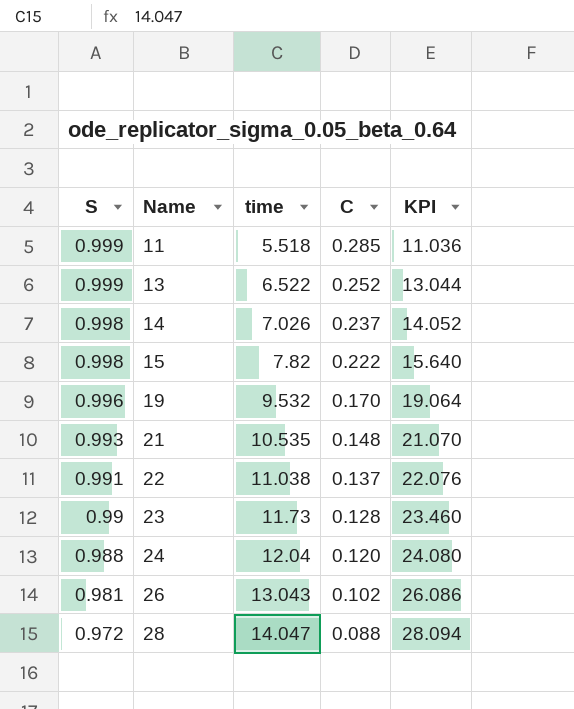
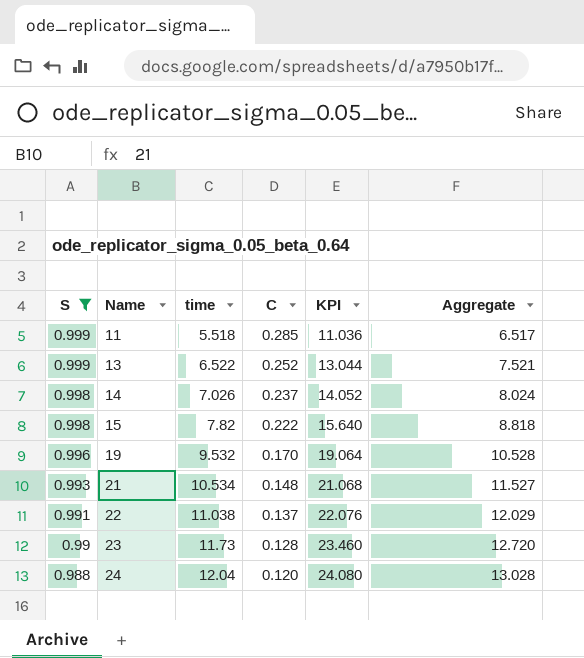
filter: none -> S >= 0.988
column Aggregate | formula: none -> [S] + [time]
21 | time: 10.535 -> 10.534
21 | KPI: 21.070 -> 21.068

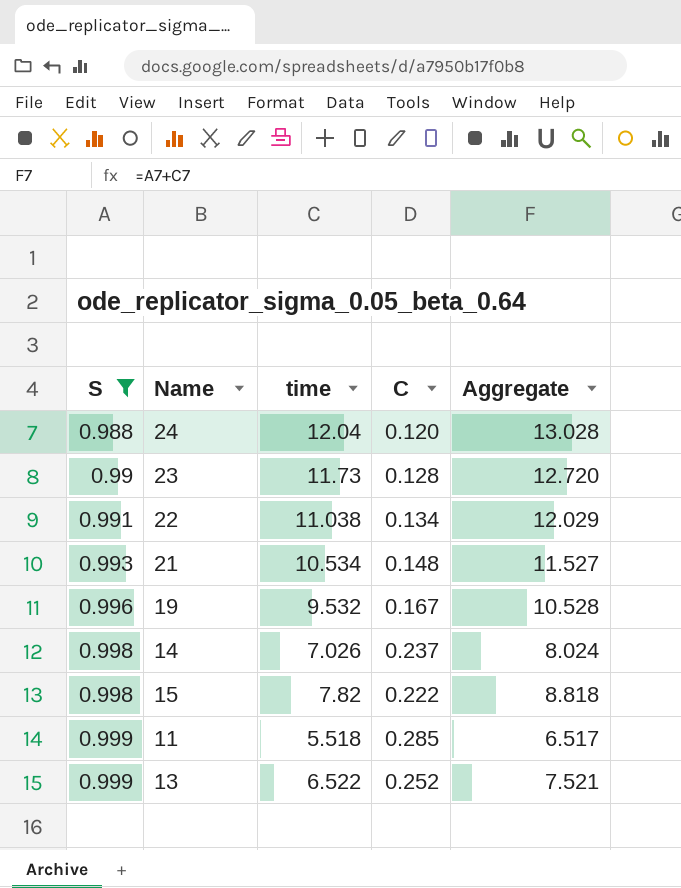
row order: S descending -> S ascending
column KPI | formula: [time] * 2 -> none
22 | C: 0.137 -> 0.134
19 | C: 0.170 -> 0.167

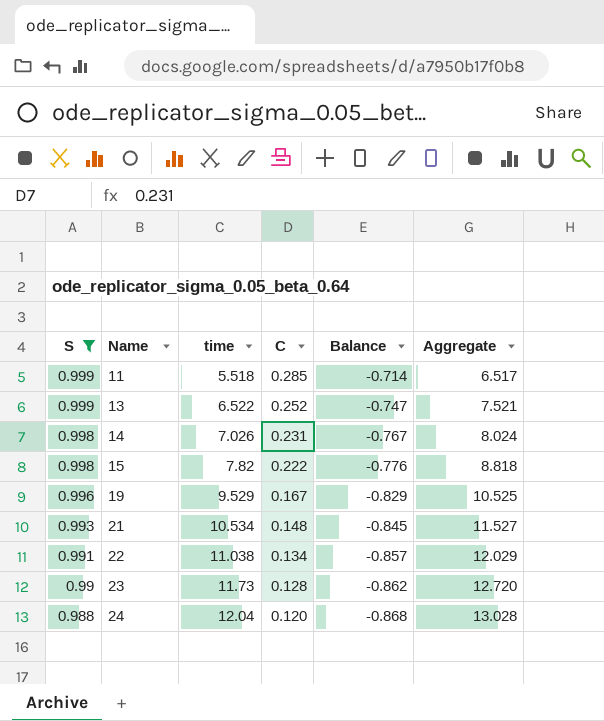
row order: S ascending -> S descending
column Balance | formula: none -> [C] - [S]
14 | C: 0.237 -> 0.231
19 | time: 9.532 -> 9.529
19 | Aggregate: 10.528 -> 10.525

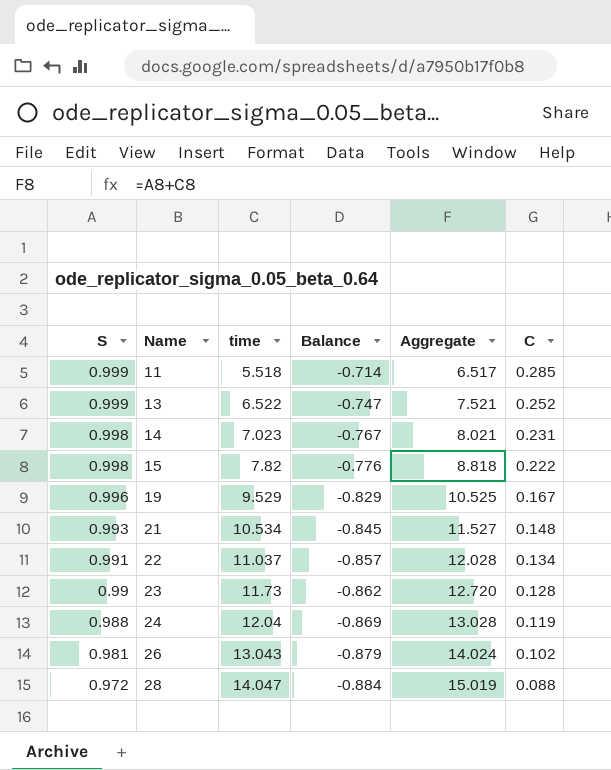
filter: S >= 0.988 -> none
column C | position: 4 -> 6
14 | time: 7.026 -> 7.023
14 | Aggregate: 8.024 -> 8.021
22 | time: 11.038 -> 11.037
22 | Aggregate: 12.029 -> 12.028
24 | Balance: -0.868 -> -0.869
24 | C: 0.120 -> 0.119

